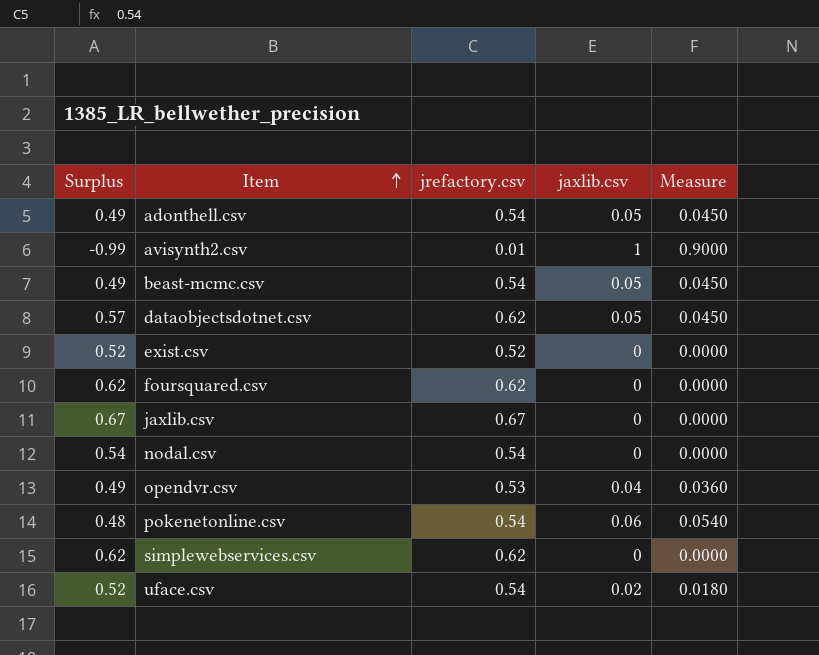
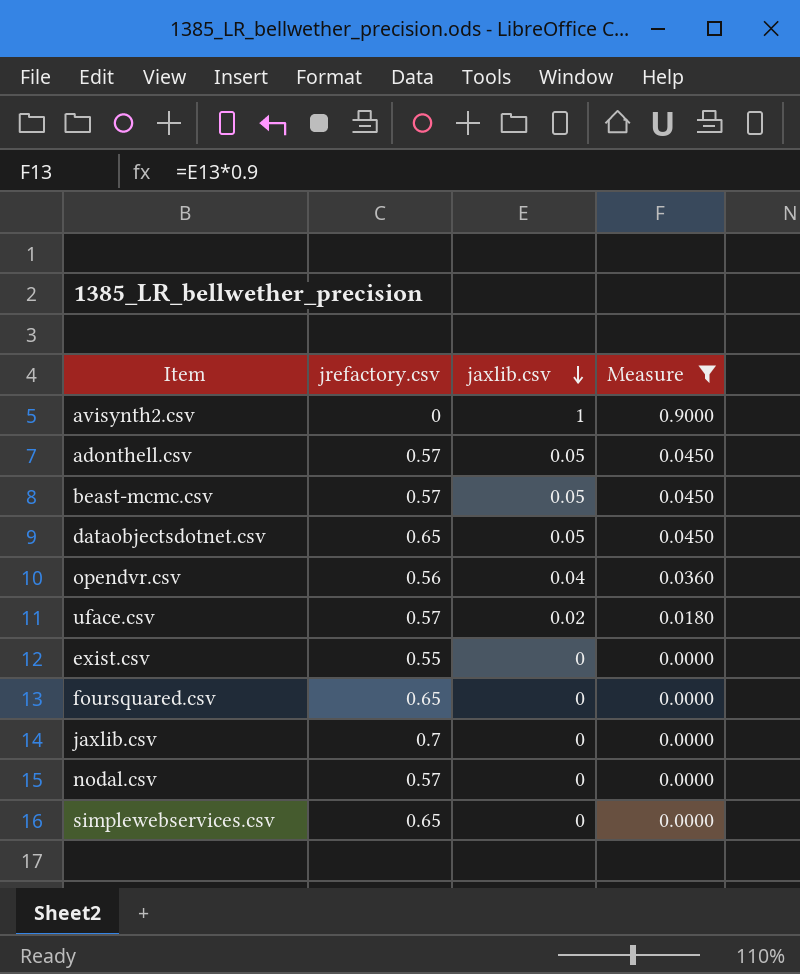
filter: none -> Measure != 0.0540
row order: Item ascending -> jaxlib.csv descending
column Surplus | formula: [jrefactory.csv] - [jaxlib.csv] -> none
avisynth2.csv | jrefactory.csv: 0.01 -> 0
adonthell.csv | jrefactory.csv: 0.54 -> 0.57
beast-mcmc.csv | jrefactory.csv: 0.54 -> 0.57
dataobjectsdotnet.csv | jrefactory.csv: 0.62 -> 0.65
opendvr.csv | jrefactory.csv: 0.53 -> 0.56
uface.csv | jrefactory.csv: 0.54 -> 0.57
exist.csv | jrefactory.csv: 0.52 -> 0.55
foursquared.csv | jrefactory.csv: 0.62 -> 0.65
jaxlib.csv | jrefactory.csv: 0.67 -> 0.7
nodal.csv | jrefactory.csv: 0.54 -> 0.57
simplewebservices.csv | jrefactory.csv: 0.62 -> 0.65

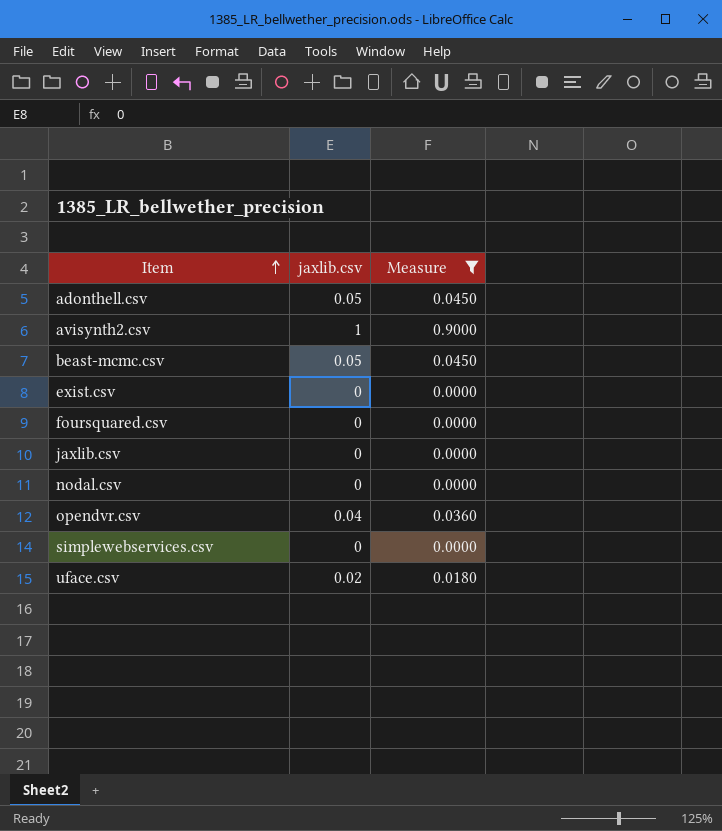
row order: jaxlib.csv descending -> Item ascending
column jrefactory.csv | position: 2 -> none
row dataobjectsdotnet.csv: 0.65 | 0.05 | 0.0450 -> none

